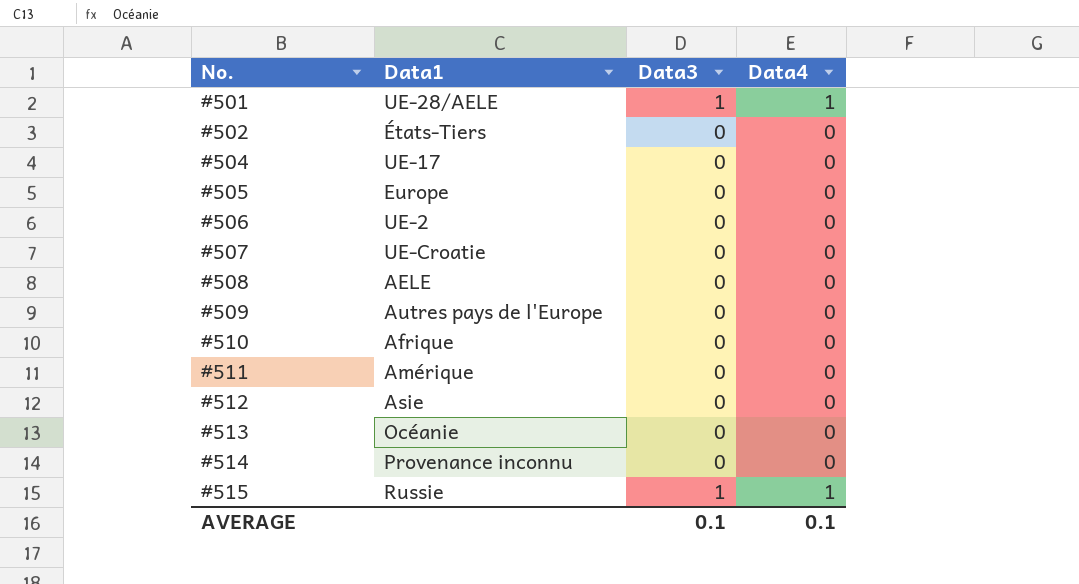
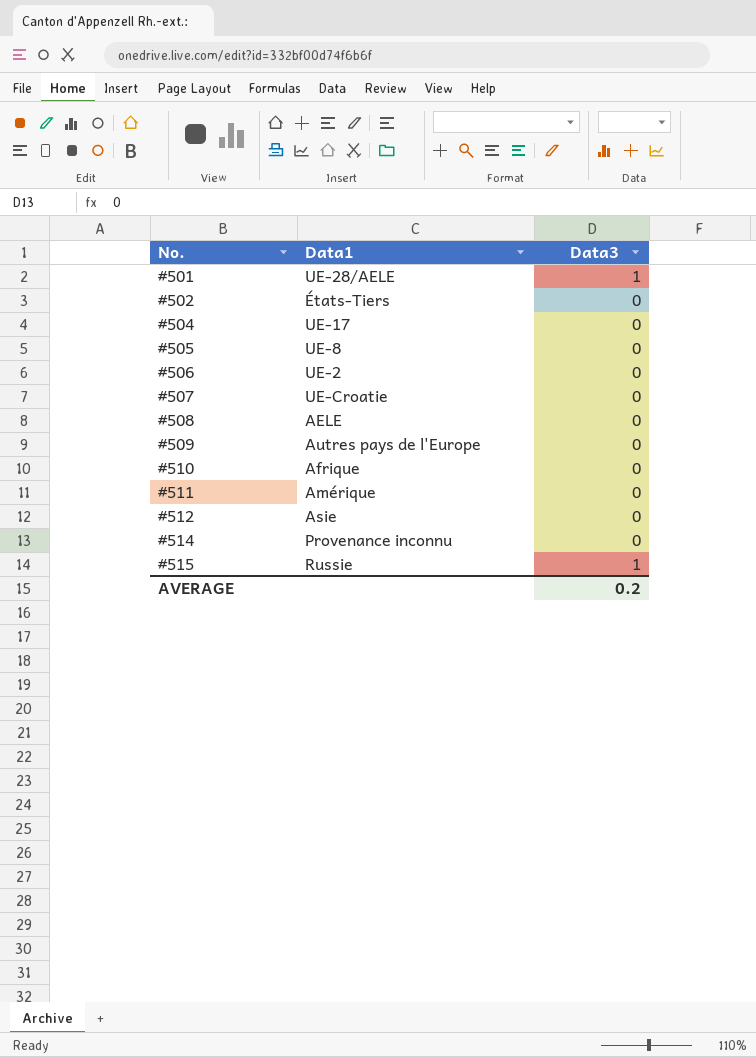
column Data4 | position: 4 -> none
row #513: Océanie | 0 | 0 -> none
#505 | Data1: Europe -> UE-8
AVERAGE | Data3: 0.1 -> 0.2

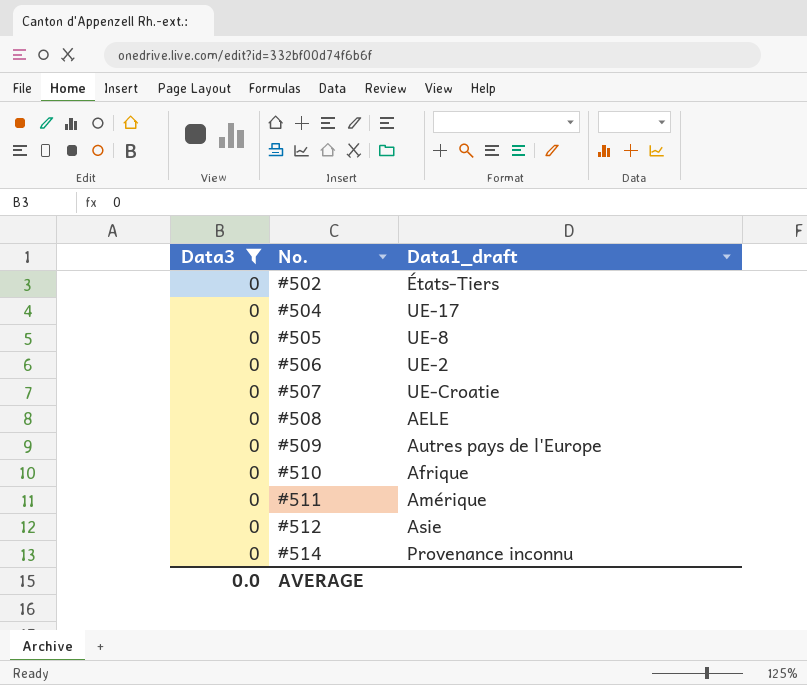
filter: none -> Data3 = 0
column Data3 | position: 3 -> 1
column name: Data1 -> Data1_draft
AVERAGE | Data3: 0.2 -> 0.0

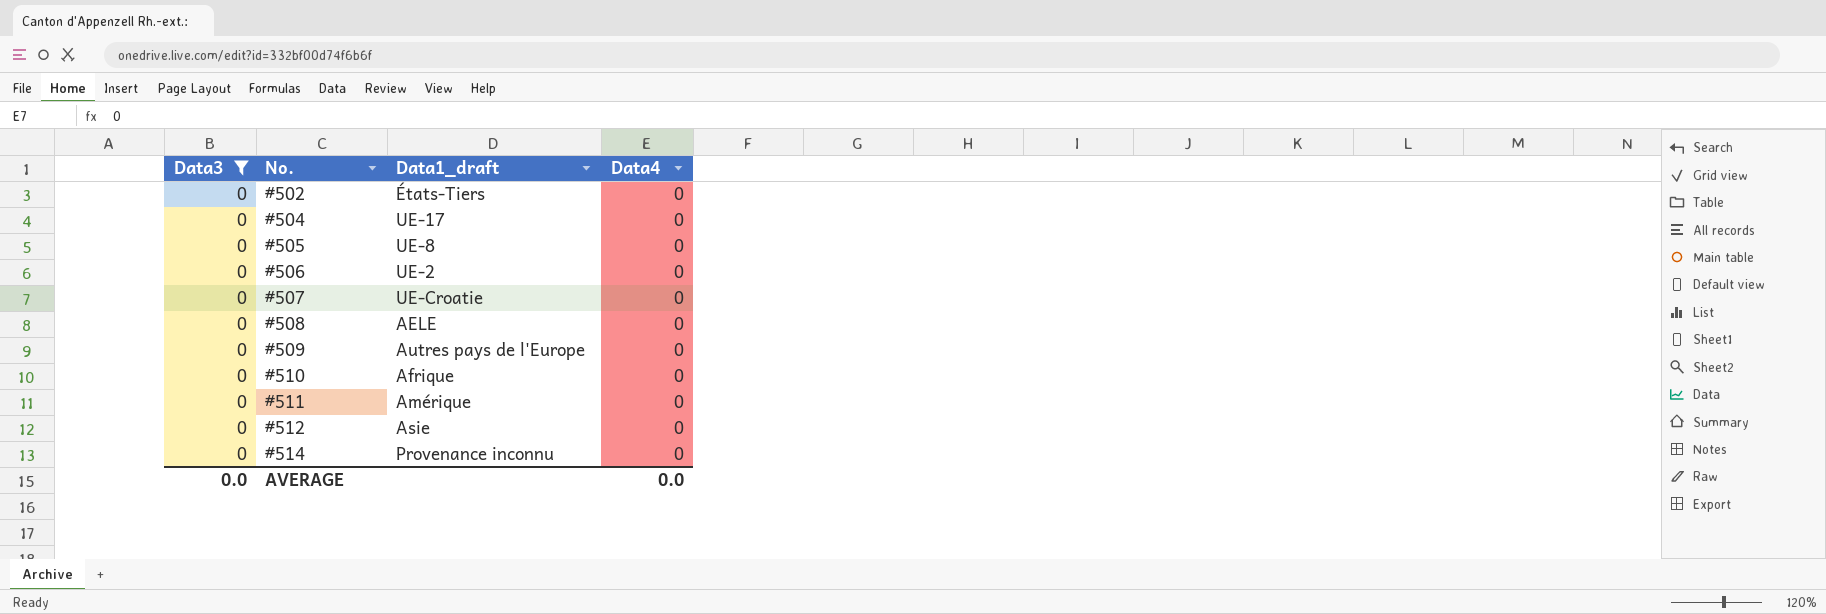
column Data4 | position: none -> 4

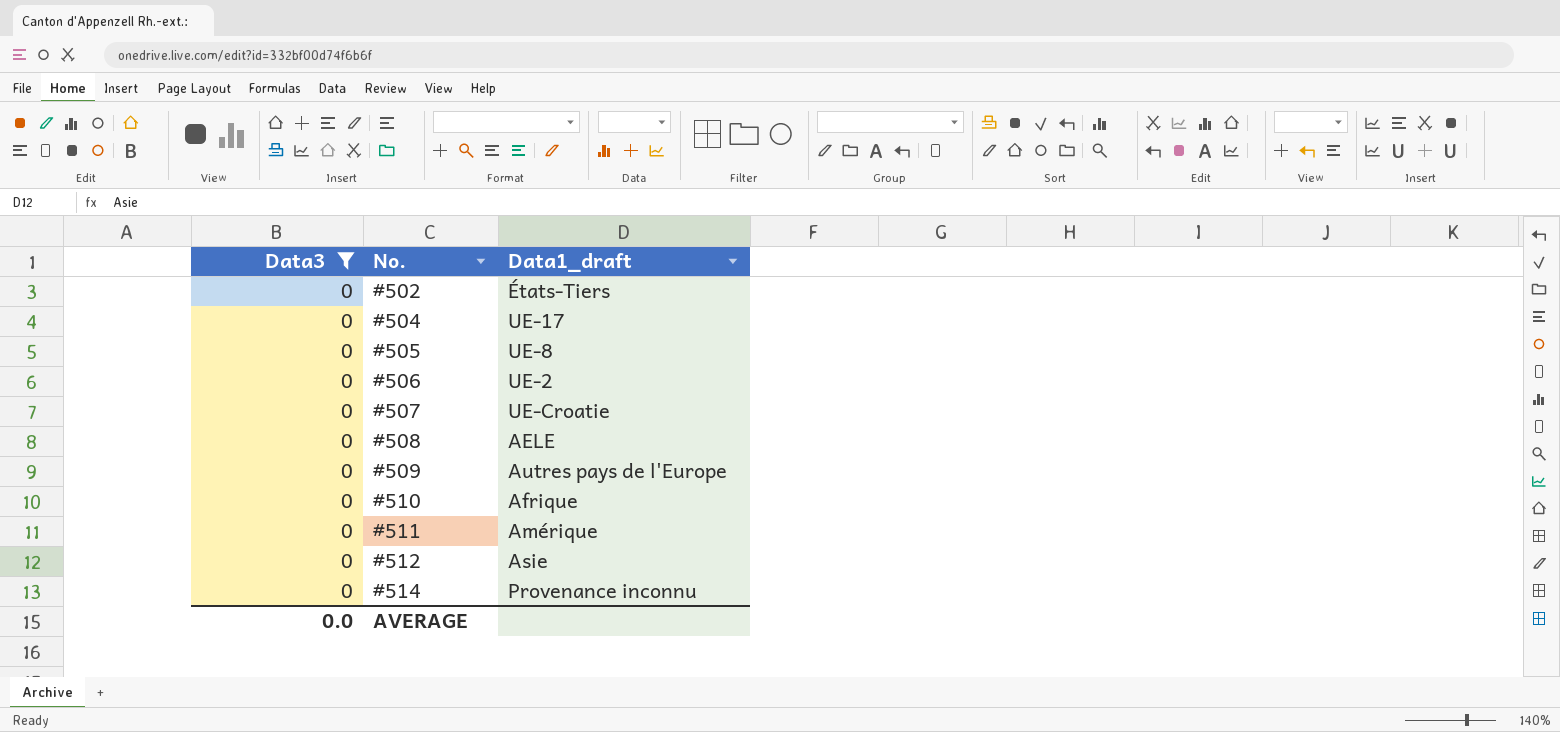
column Data4 | position: 4 -> none

